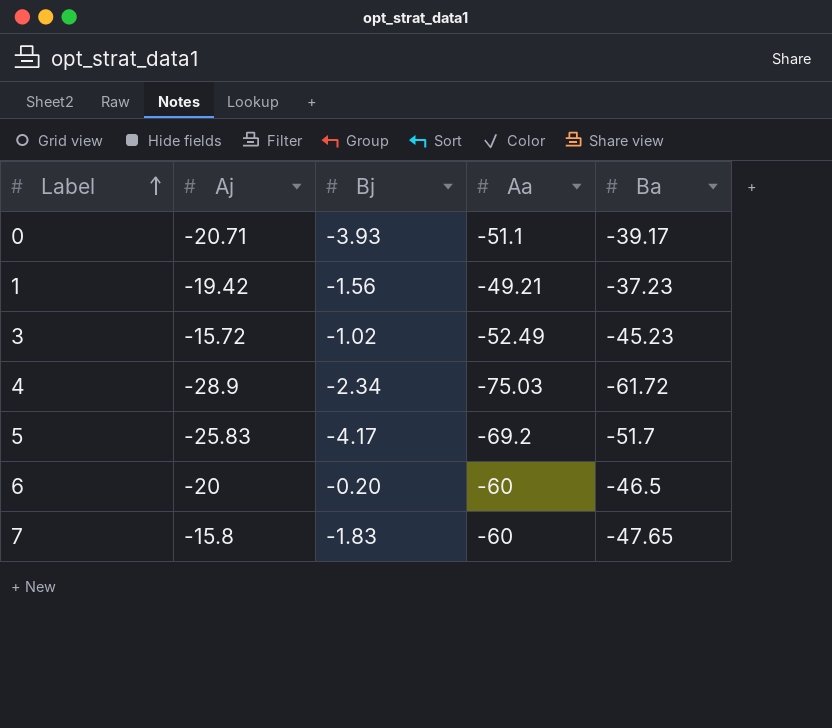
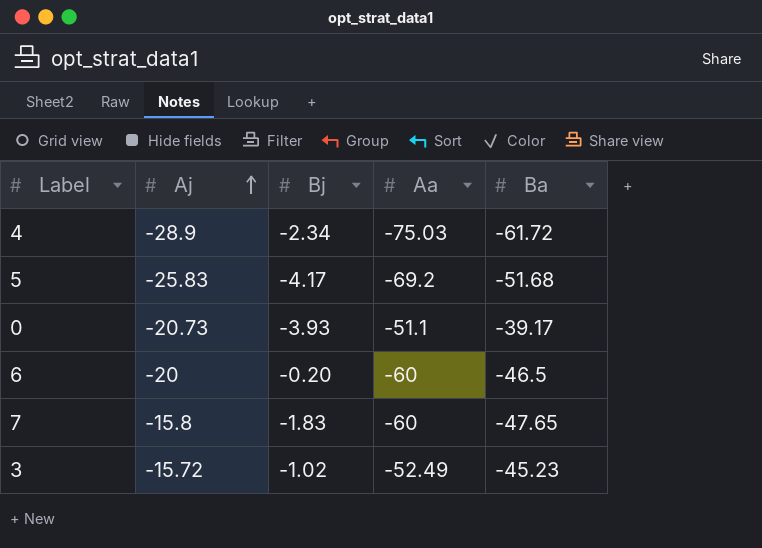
row order: Label ascending -> Aj ascending
row 1: -19.42 | -1.56 | -49.21 | -37.23 -> none
5 | Ba: -51.7 -> -51.68
0 | Aj: -20.71 -> -20.73

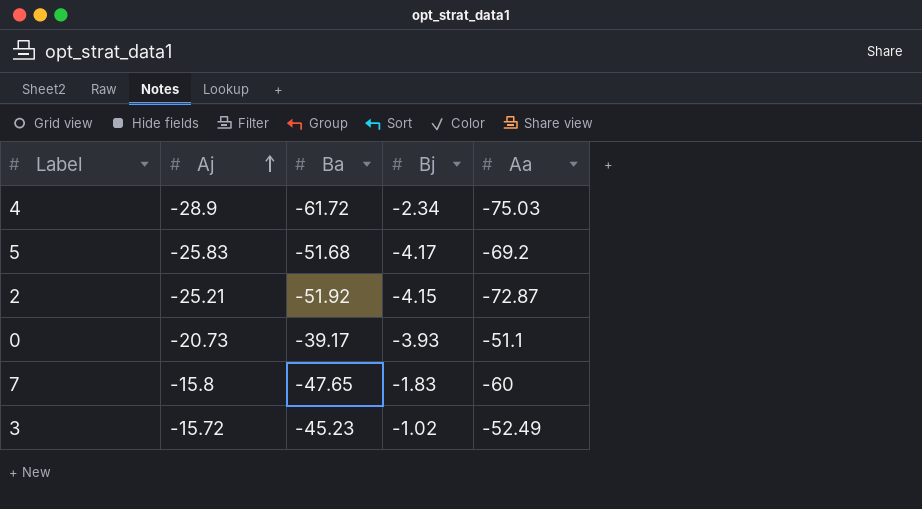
column Ba | position: 5 -> 3
row 6: -20 | -0.20 | -60 | -46.5 -> none
row 2: none -> -25.21 | -51.92 | -4.15 | -72.87

